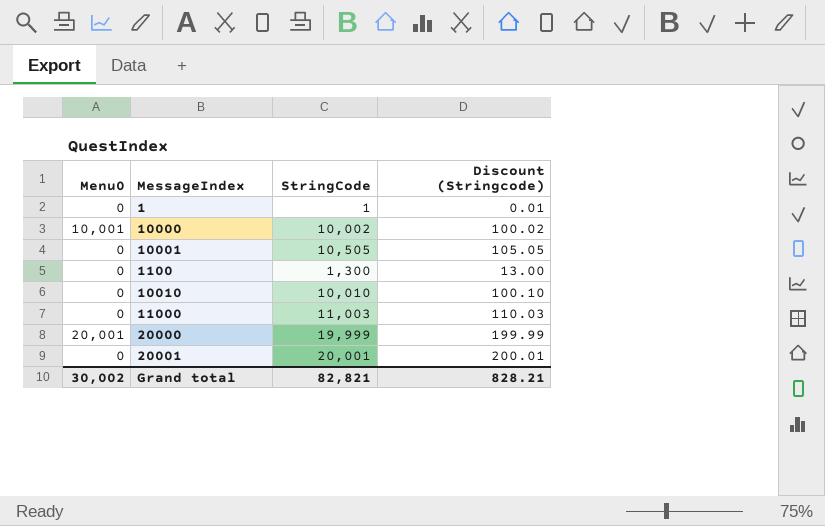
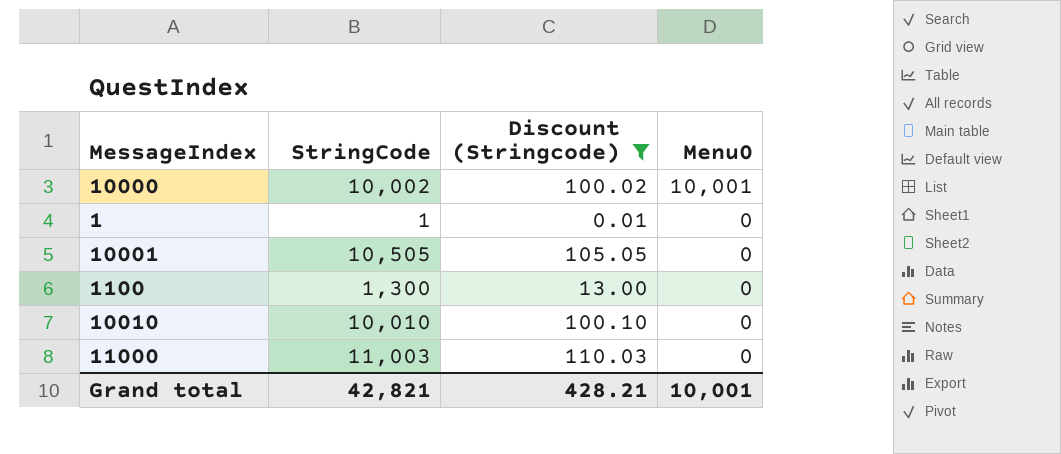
filter: none -> Discount (Stringcode) <= 110.03
row order: none -> Menu0 descending
column Menu0 | position: 1 -> 4
Grand total | StringCode: 82,821 -> 42,821
Grand total | Discount (Stringcode): 828.21 -> 428.21
Grand total | Menu0: 30,002 -> 10,001

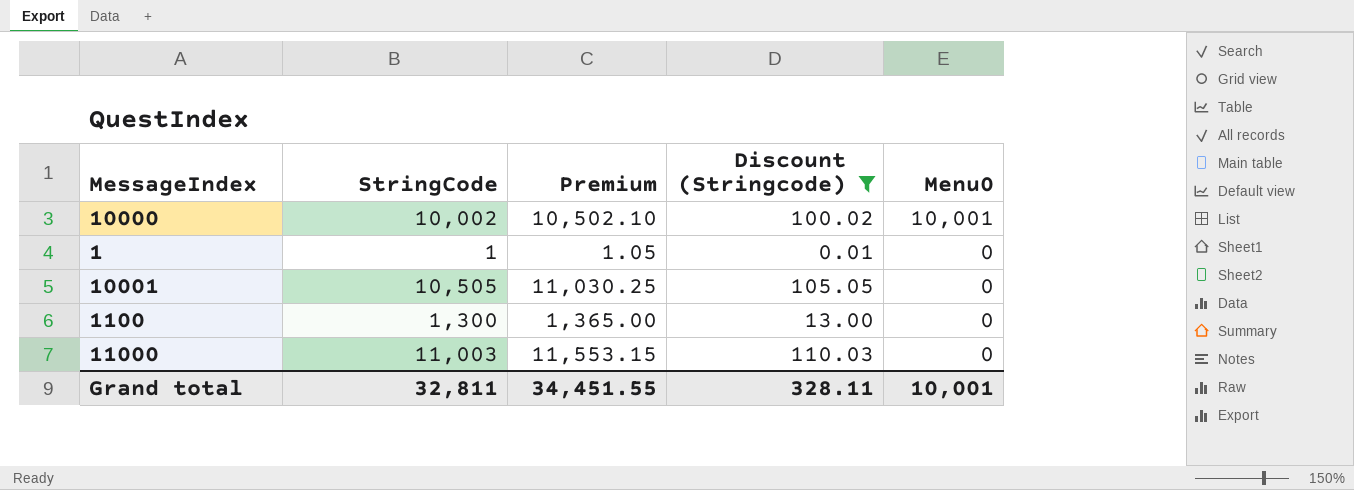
column Premium | formula: none -> [StringCode] * 1.05
row 10010: 10,010 | 100.10 | 0 -> none
Grand total | StringCode: 42,821 -> 32,811
Grand total | Discount (Stringcode): 428.21 -> 328.11

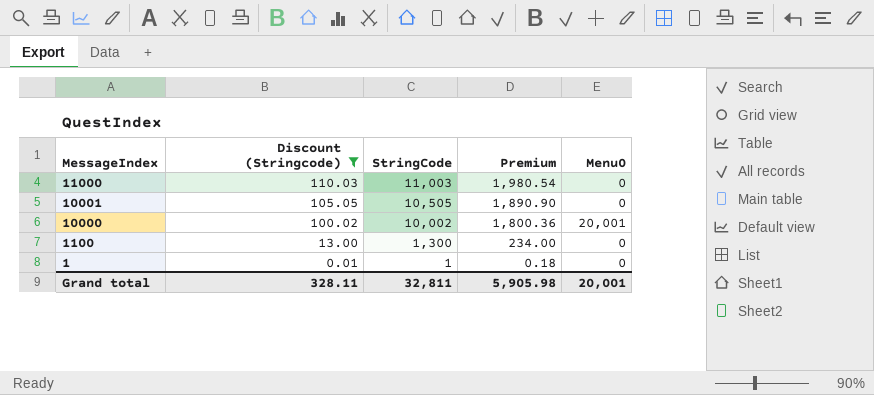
row order: Menu0 descending -> MessageIndex descending
column Discount (Stringcode) | position: 4 -> 2
column Premium | formula: [StringCode] * 1.05 -> [StringCode] * 0.18
10000 | Menu0: 10,001 -> 20,001
Grand total | Premium: 34,451.55 -> 5,905.98
Grand total | Menu0: 10,001 -> 20,001

